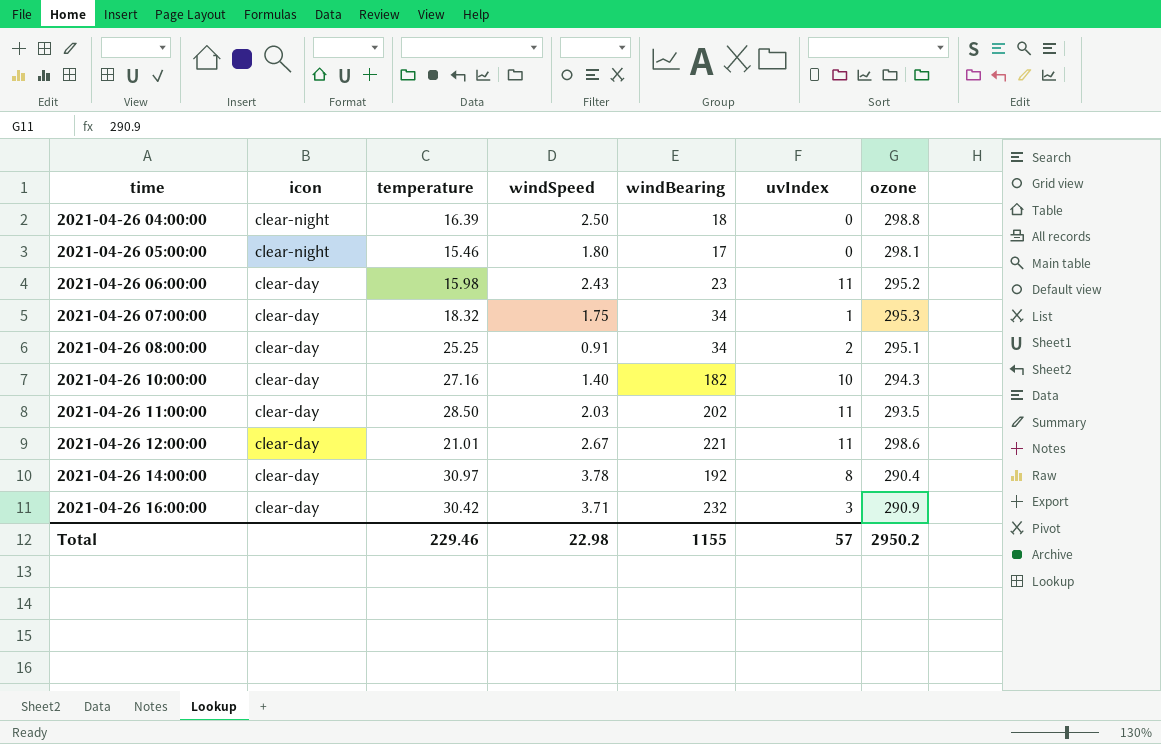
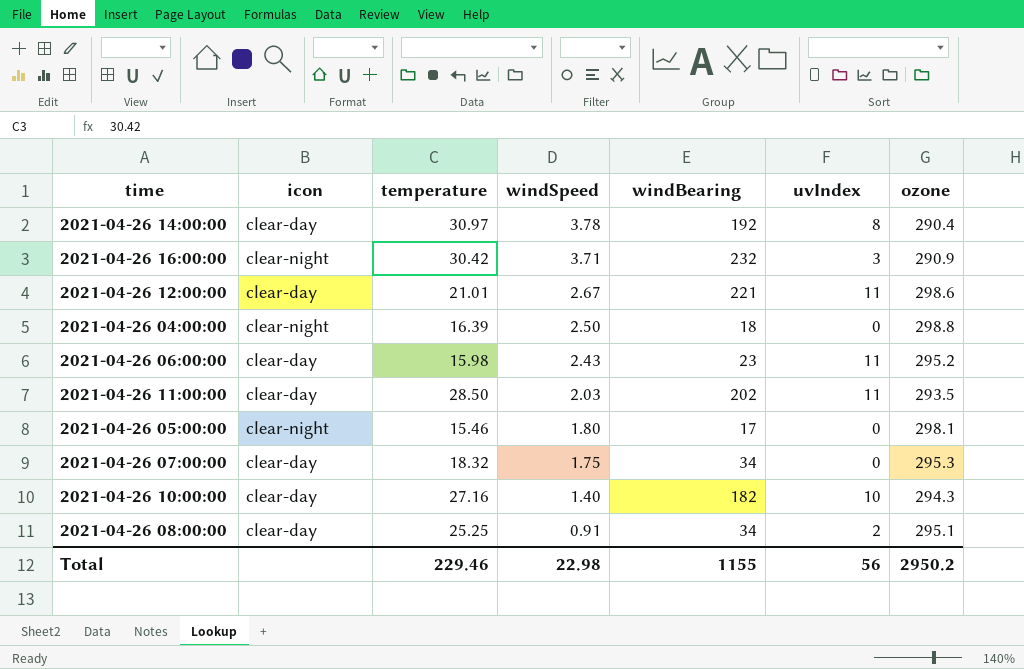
row order: time ascending -> windSpeed descending
2021-04-26 16:00:00 | icon: clear-day -> clear-night
2021-04-26 07:00:00 | uvIndex: 1 -> 0
Total | uvIndex: 57 -> 56

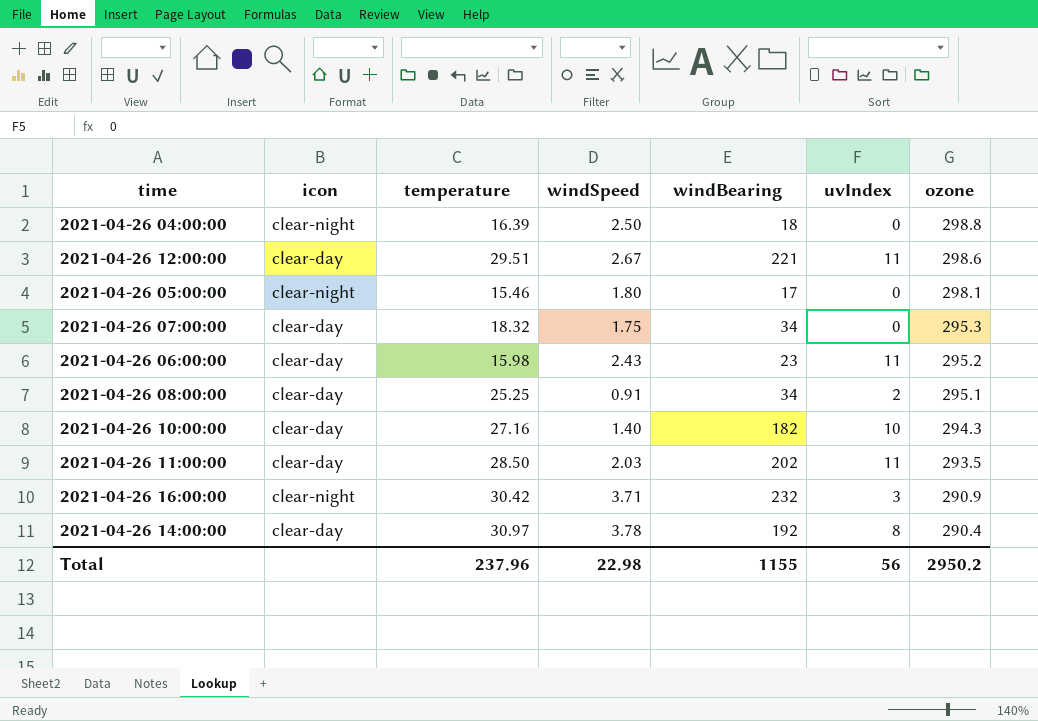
row order: windSpeed descending -> ozone descending
2021-04-26 12:00:00 | temperature: 21.01 -> 29.51
Total | temperature: 229.46 -> 237.96

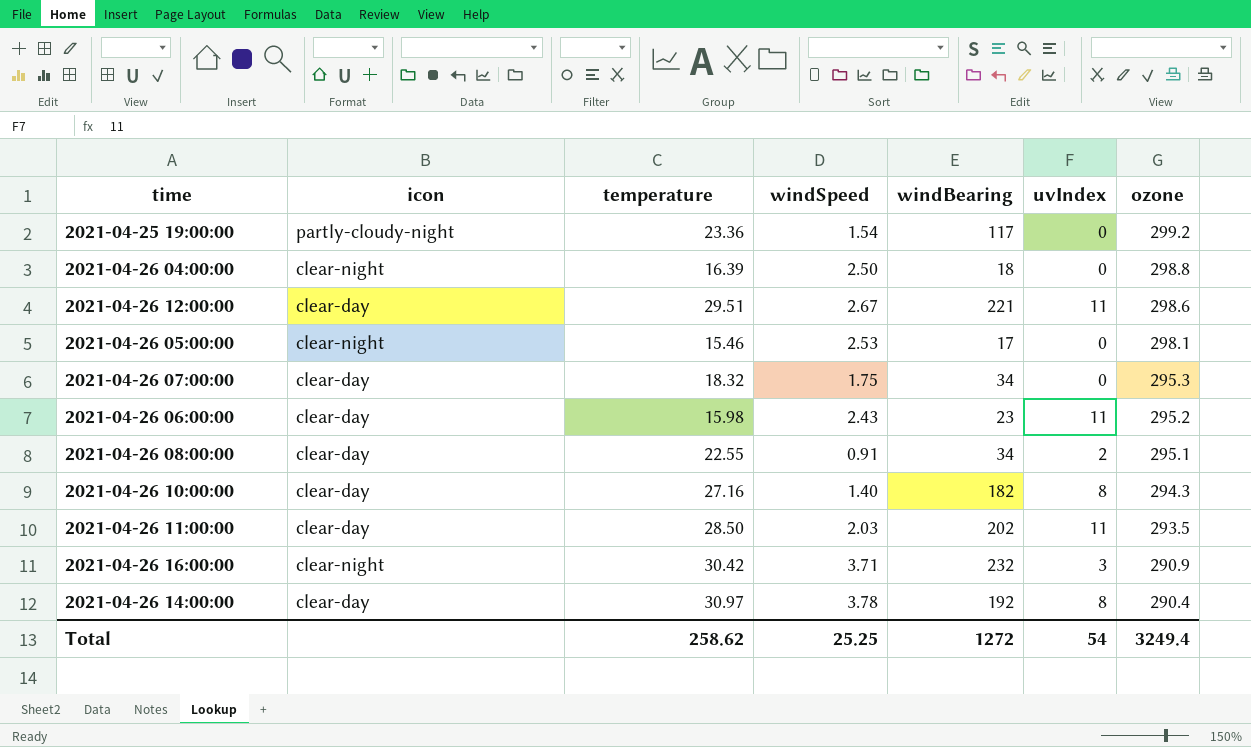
row 2021-04-25 19:00:00: none -> partly-cloudy-night | 23.36 | 1.54 | 117 | 0 | 299.2
2021-04-26 05:00:00 | windSpeed: 1.80 -> 2.53
2021-04-26 08:00:00 | temperature: 25.25 -> 22.55
2021-04-26 10:00:00 | uvIndex: 10 -> 8
Total | temperature: 237.96 -> 258.62
Total | windSpeed: 22.98 -> 25.25
Total | windBearing: 1155 -> 1272
Total | uvIndex: 56 -> 54
Total | ozone: 2950.2 -> 3249.4

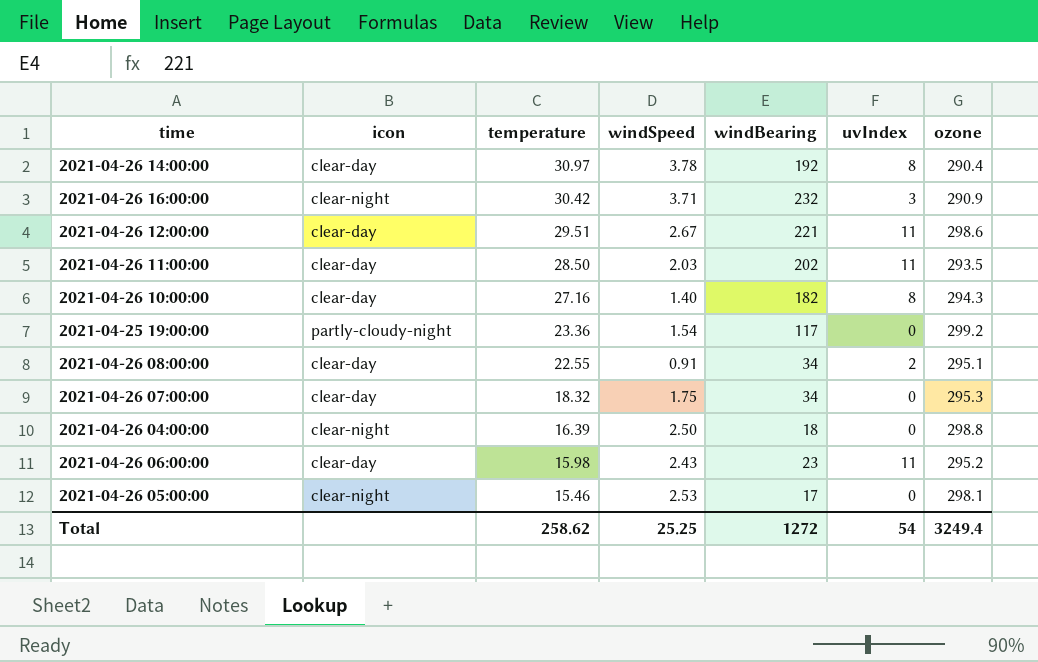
row order: ozone descending -> temperature descending

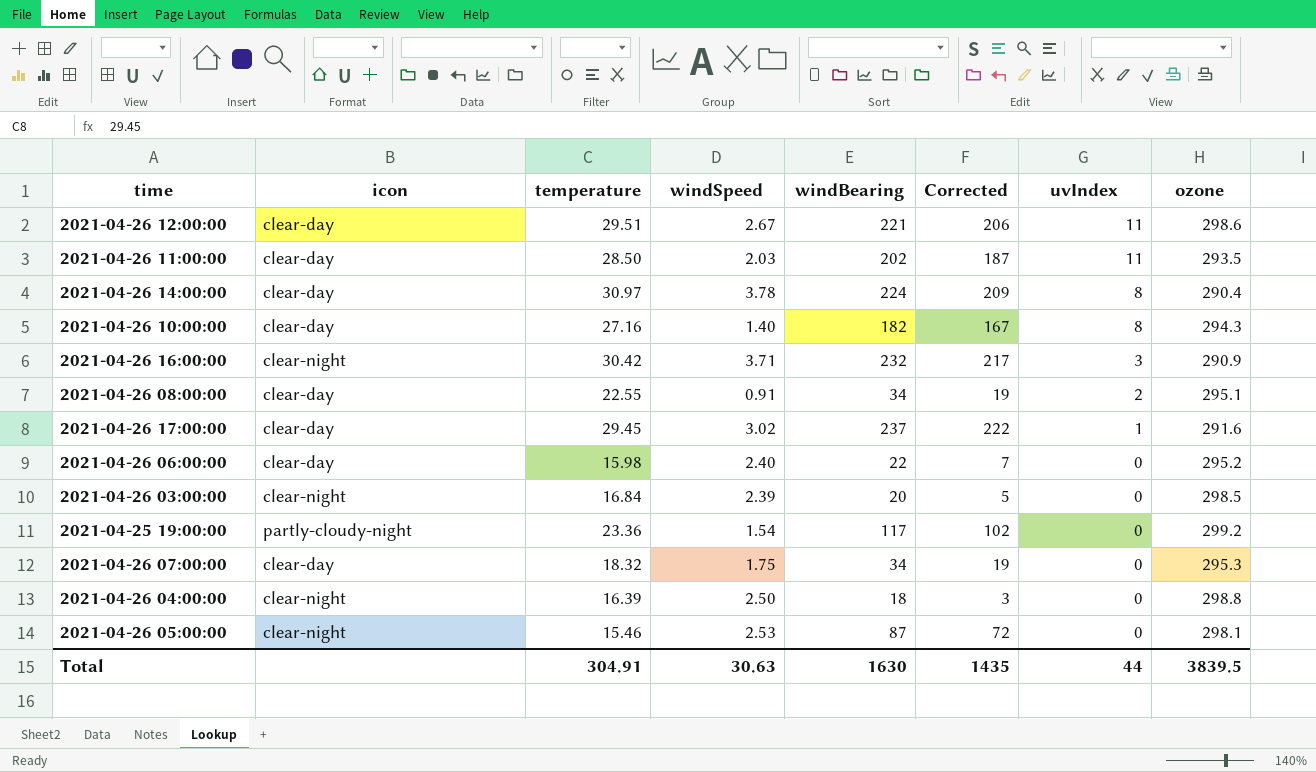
row order: temperature descending -> uvIndex descending
column Corrected | formula: none -> [windBearing] - 15
2021-04-26 14:00:00 | windBearing: 192 -> 224
row 2021-04-26 17:00:00: none -> clear-day | 29.45 | 3.02 | 237 | 222 | 1 | 291.6
2021-04-26 06:00:00 | windSpeed: 2.43 -> 2.40
2021-04-26 06:00:00 | windBearing: 23 -> 22
2021-04-26 06:00:00 | uvIndex: 11 -> 0
row 2021-04-26 03:00:00: none -> clear-night | 16.84 | 2.39 | 20 | 5 | 0 | 298.5
2021-04-26 05:00:00 | windBearing: 17 -> 87
Total | temperature: 258.62 -> 304.91
Total | windSpeed: 25.25 -> 30.63
Total | windBearing: 1272 -> 1630
Total | uvIndex: 54 -> 44
Total | ozone: 3249.4 -> 3839.5

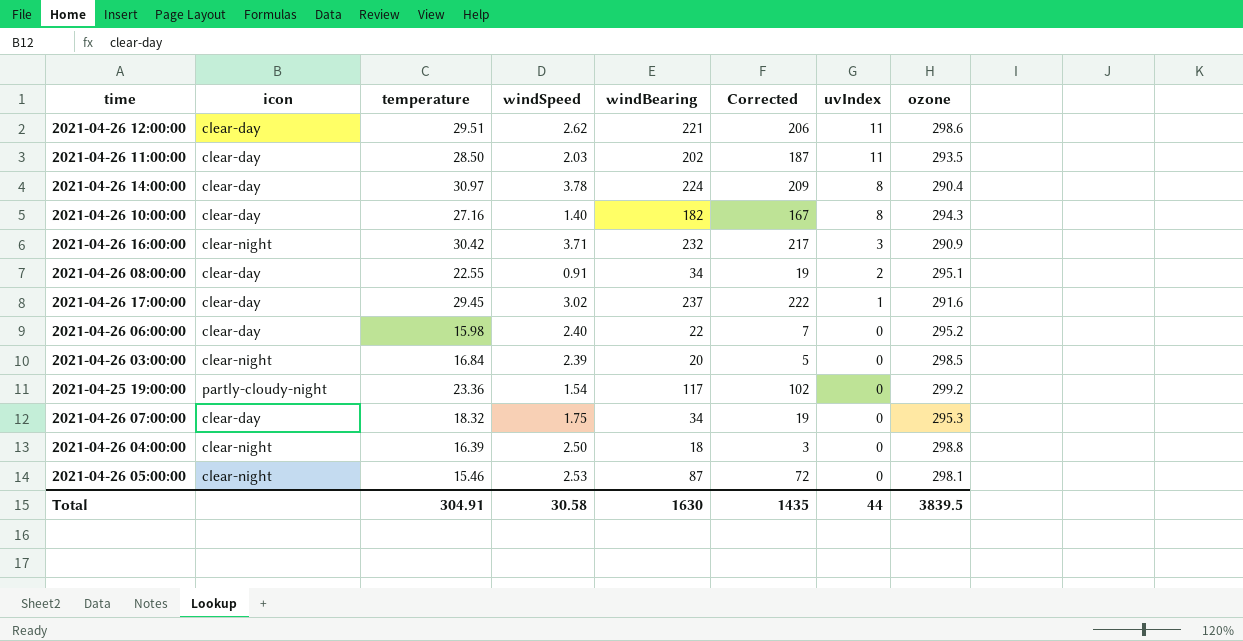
2021-04-26 12:00:00 | windSpeed: 2.67 -> 2.62
Total | windSpeed: 30.63 -> 30.58

